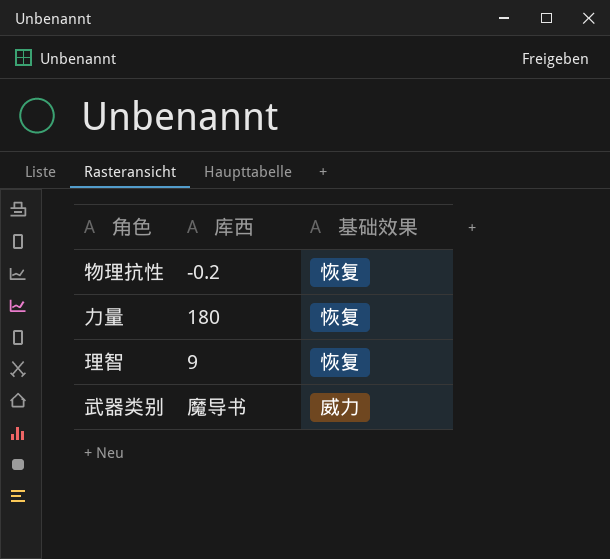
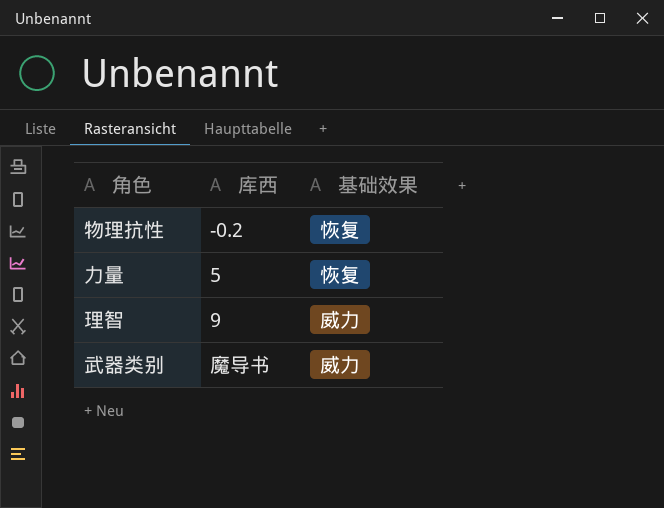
力量 | 库西: 180 -> 5
理智 | 基础效果: 恢复 -> 威力

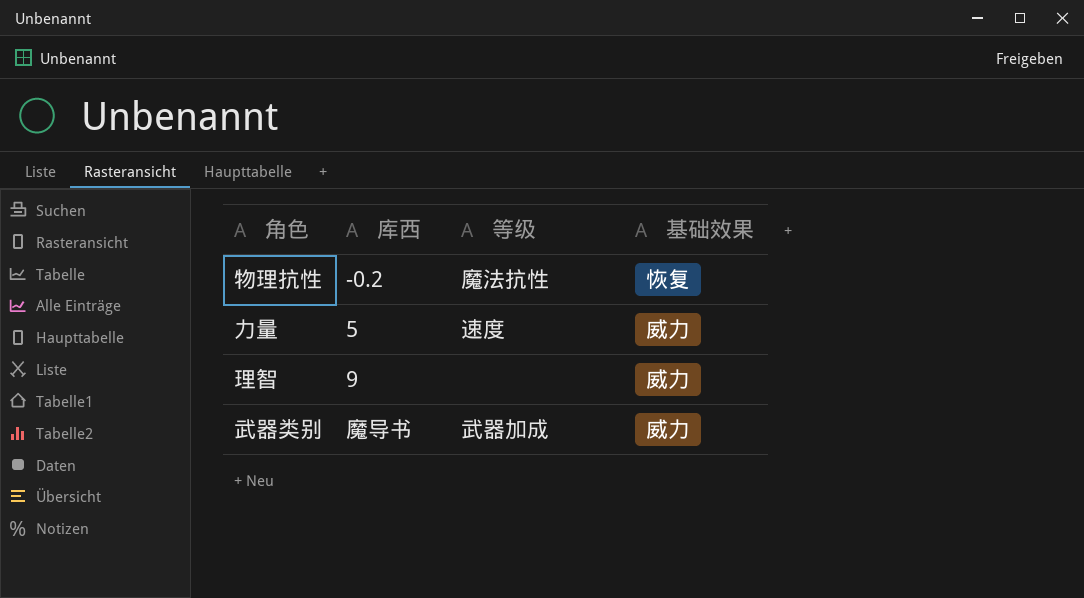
column 等级 | position: none -> 3
力量 | 基础效果: 恢复 -> 威力

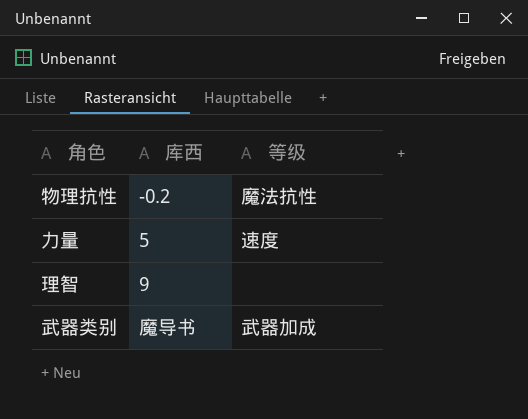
column 基础效果 | position: 4 -> none

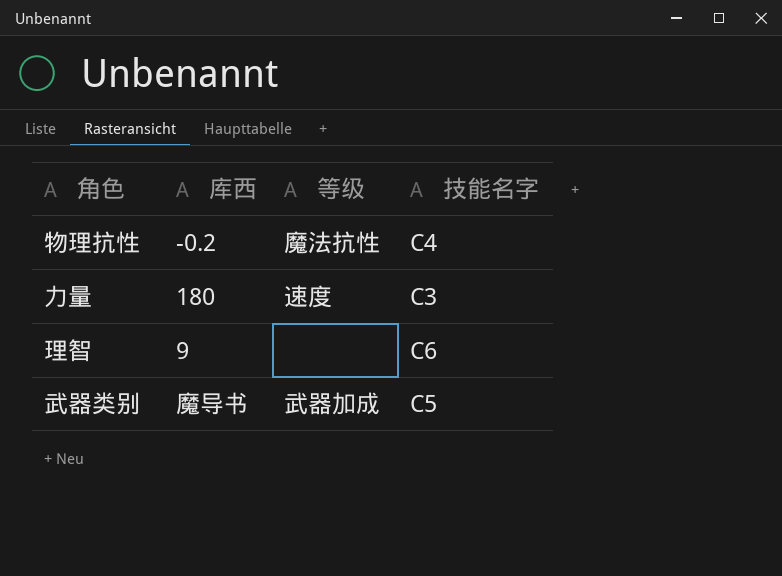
column 技能名字 | position: none -> 4
力量 | 库西: 5 -> 180

